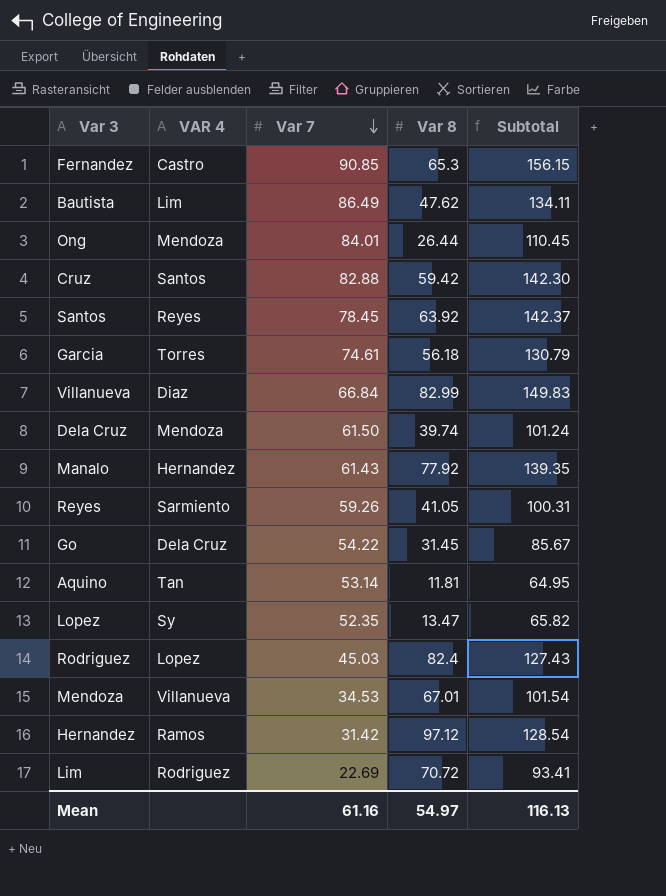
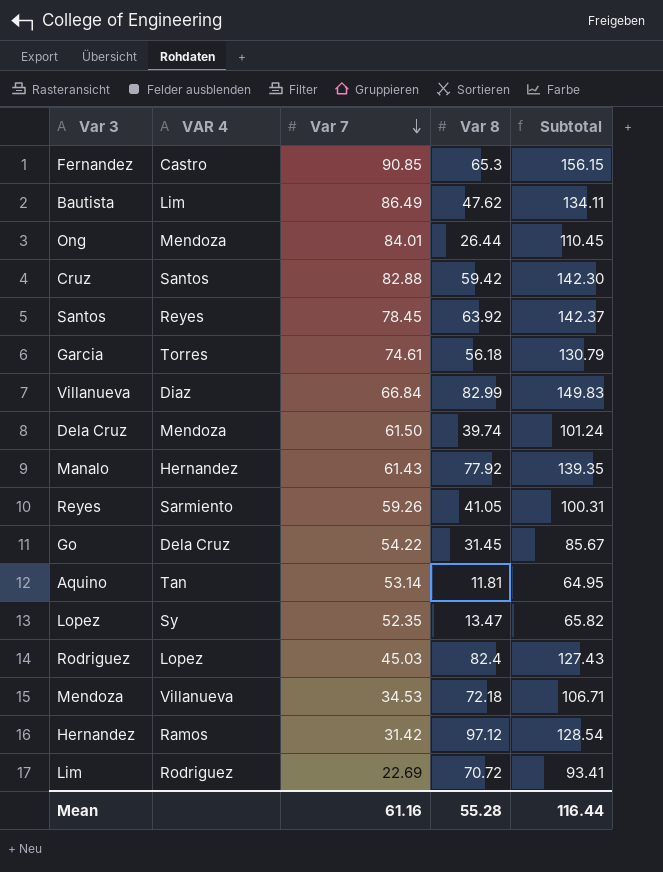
Mendoza | Var 8: 67.01 -> 72.18
Mendoza | Subtotal: 101.54 -> 106.71
Mean | Var 8: 54.97 -> 55.28
Mean | Subtotal: 116.13 -> 116.44

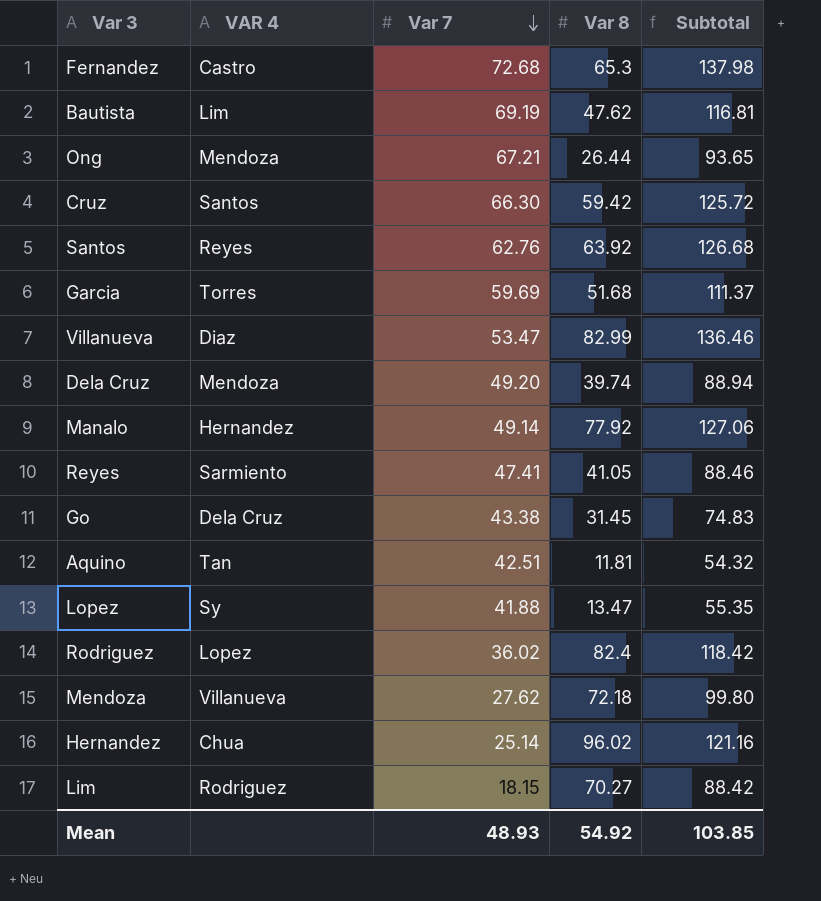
Fernandez | Var 7: 90.85 -> 72.68
Fernandez | Subtotal: 156.15 -> 137.98
Bautista | Var 7: 86.49 -> 69.19
Bautista | Subtotal: 134.11 -> 116.81
Ong | Var 7: 84.01 -> 67.21
Ong | Subtotal: 110.45 -> 93.65
Cruz | Var 7: 82.88 -> 66.30
Cruz | Subtotal: 142.30 -> 125.72
Santos | Var 7: 78.45 -> 62.76
Santos | Subtotal: 142.37 -> 126.68
Garcia | Var 7: 74.61 -> 59.69
Garcia | Var 8: 56.18 -> 51.68
Garcia | Subtotal: 130.79 -> 111.37
Villanueva | Var 7: 66.84 -> 53.47
Villanueva | Subtotal: 149.83 -> 136.46
Dela Cruz | Var 7: 61.50 -> 49.20
Dela Cruz | Subtotal: 101.24 -> 88.94
Manalo | Var 7: 61.43 -> 49.14
Manalo | Subtotal: 139.35 -> 127.06
Reyes | Var 7: 59.26 -> 47.41
Reyes | Subtotal: 100.31 -> 88.46
Go | Var 7: 54.22 -> 43.38
Go | Subtotal: 85.67 -> 74.83
Aquino | Var 7: 53.14 -> 42.51
Aquino | Subtotal: 64.95 -> 54.32
Lopez | Var 7: 52.35 -> 41.88
Lopez | Subtotal: 65.82 -> 55.35
Rodriguez | Var 7: 45.03 -> 36.02
Rodriguez | Subtotal: 127.43 -> 118.42
Mendoza | Var 7: 34.53 -> 27.62
Mendoza | Subtotal: 106.71 -> 99.80
Hernandez | VAR 4: Ramos -> Chua
Hernandez | Var 7: 31.42 -> 25.14
Hernandez | Var 8: 97.12 -> 96.02
Hernandez | Subtotal: 128.54 -> 121.16
Lim | Var 7: 22.69 -> 18.15
Lim | Var 8: 70.72 -> 70.27
Lim | Subtotal: 93.41 -> 88.42
Mean | Var 7: 61.16 -> 48.93
Mean | Var 8: 55.28 -> 54.92
Mean | Subtotal: 116.44 -> 103.85

